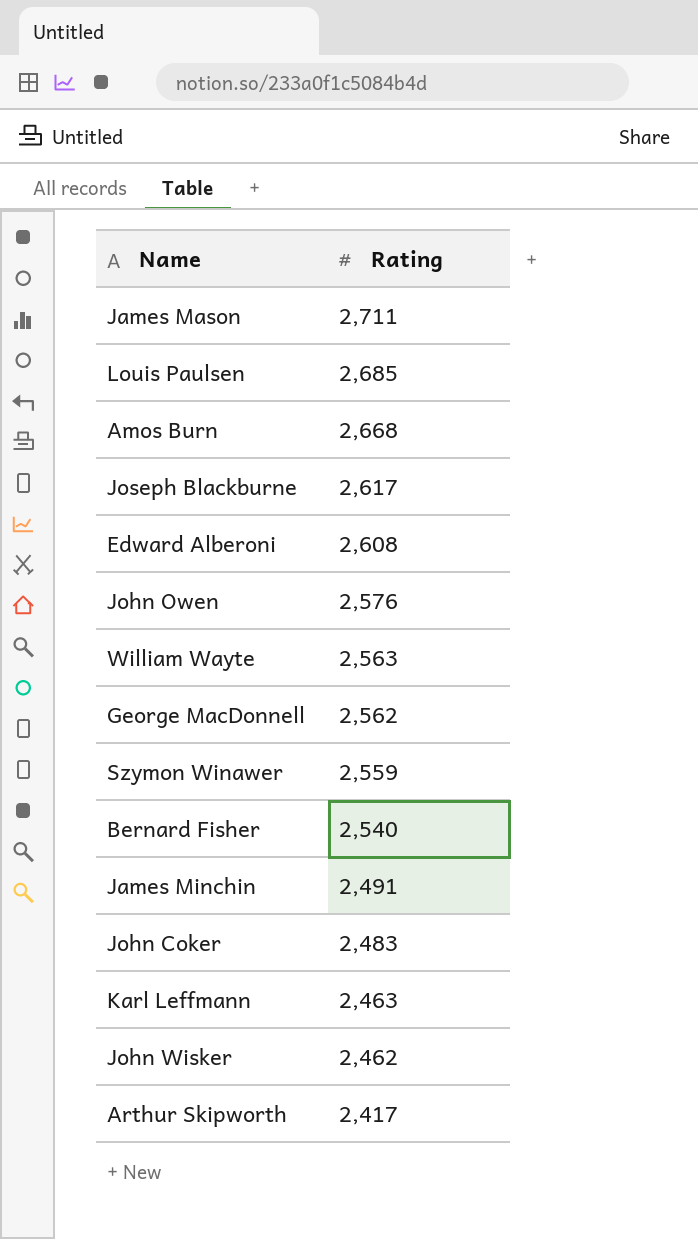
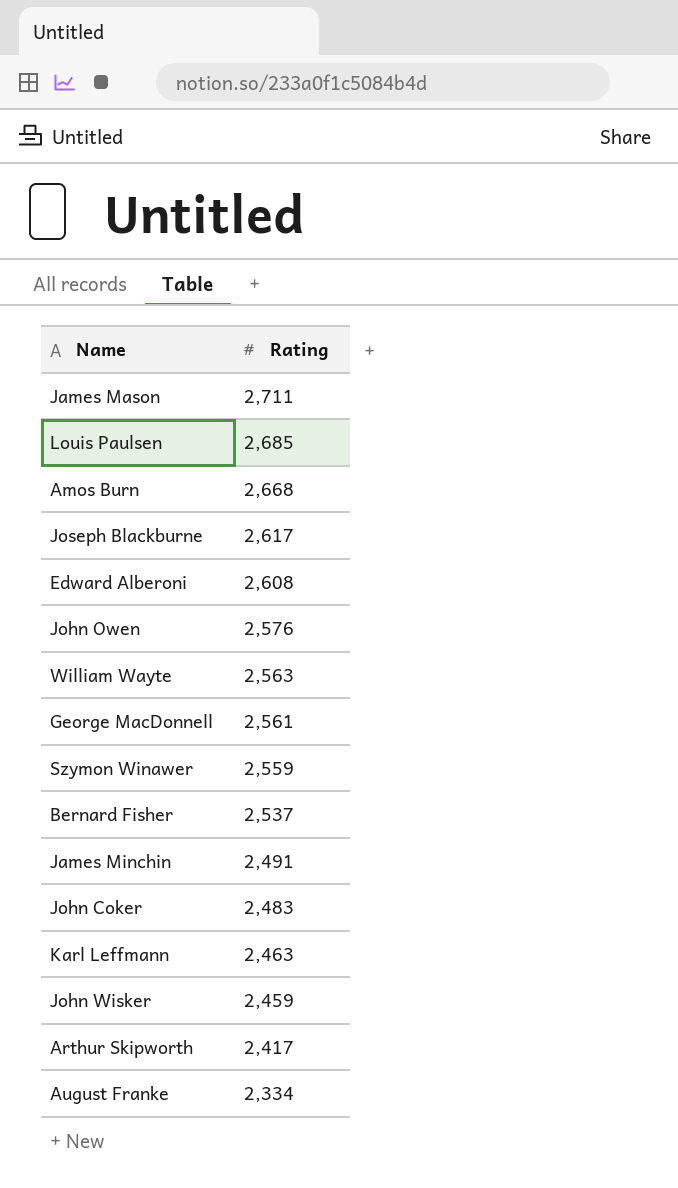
George MacDonnell | Rating: 2,562 -> 2,561
Bernard Fisher | Rating: 2,540 -> 2,537
John Wisker | Rating: 2,462 -> 2,459
row August Franke: none -> 2,334

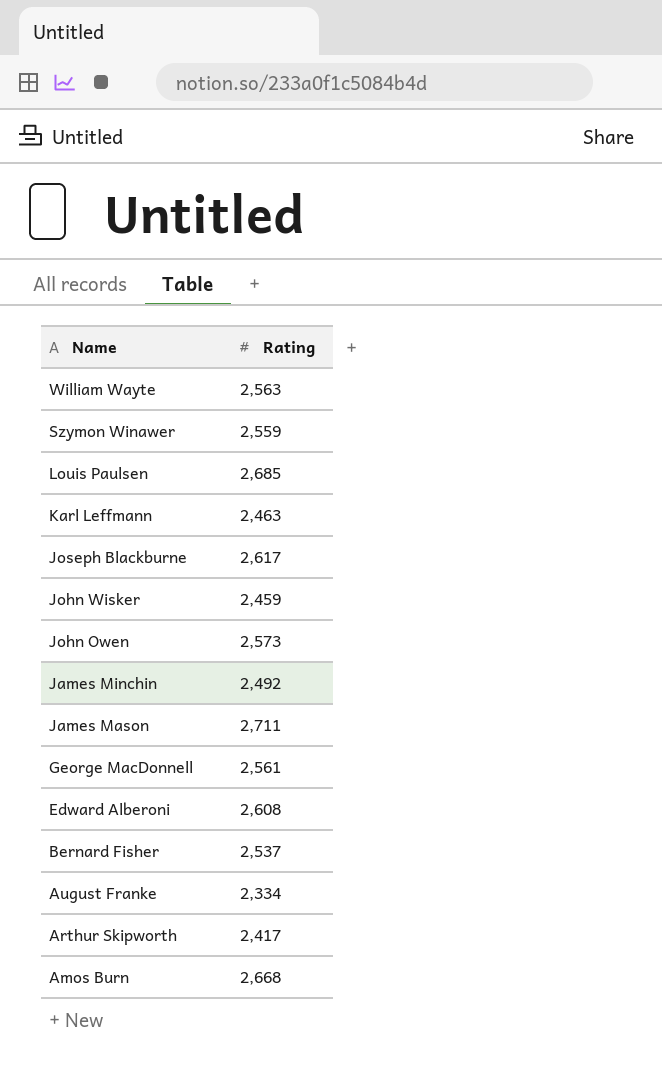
row order: Rating descending -> Name descending
row John Coker: 2,483 -> none
John Owen | Rating: 2,576 -> 2,573
James Minchin | Rating: 2,491 -> 2,492

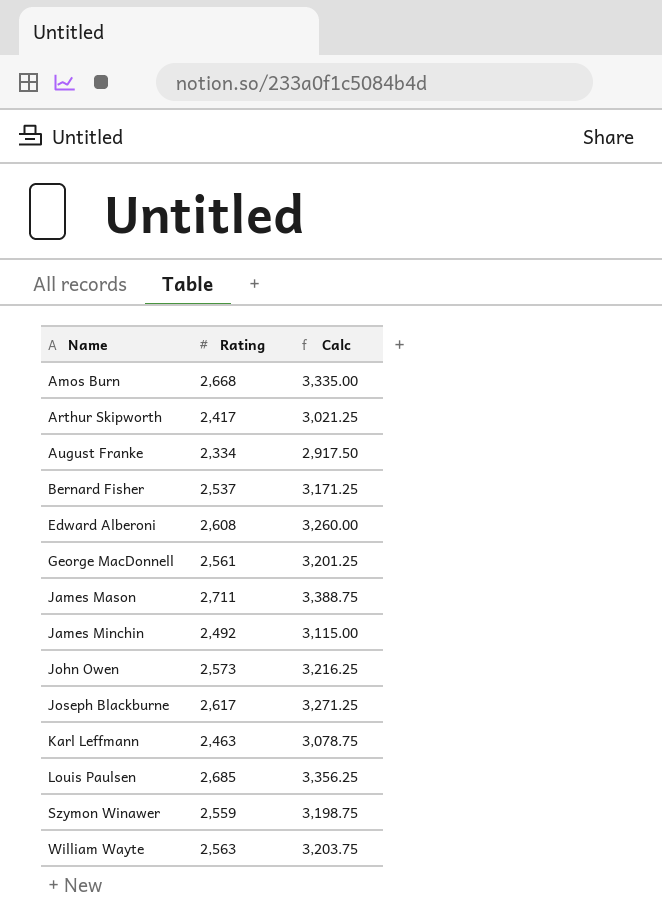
row order: Name descending -> Name ascending
column Calc | formula: none -> [Rating] * 1.25
row John Wisker: 2,459 -> none

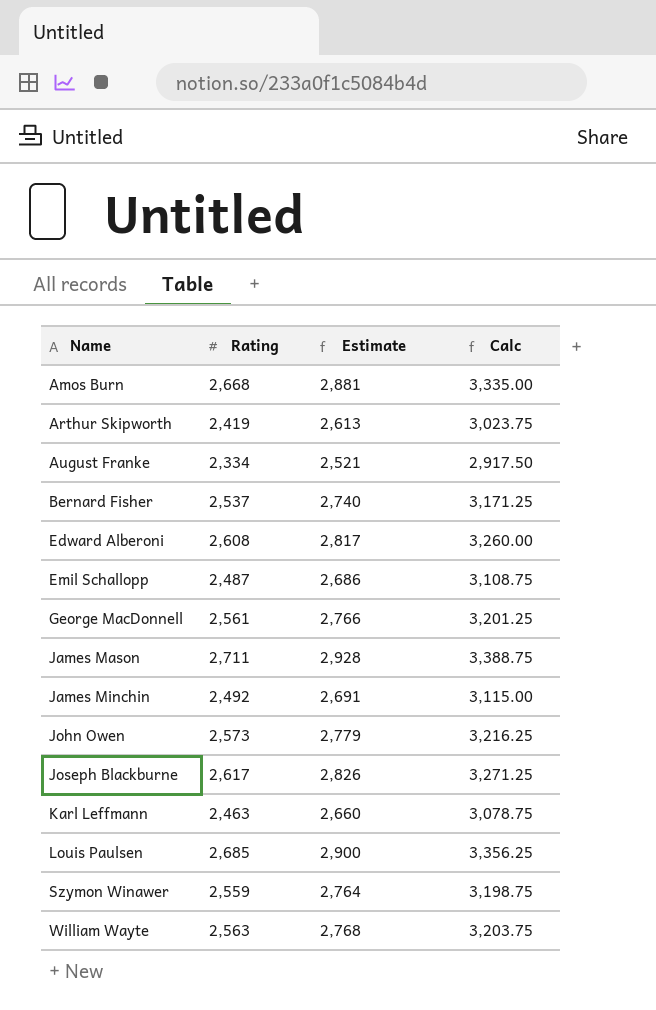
column Estimate | formula: none -> [Rating] * 1.08
Arthur Skipworth | Rating: 2,417 -> 2,419
Arthur Skipworth | Calc: 3,021.25 -> 3,023.75
row Emil Schallopp: none -> 2,487 | 2,686 | 3,108.75

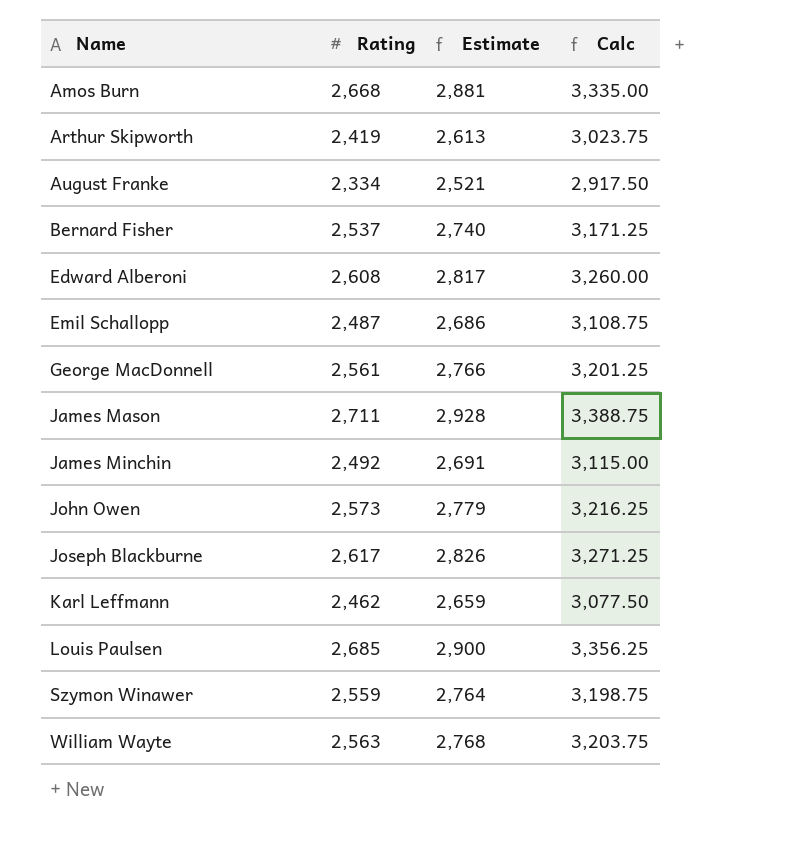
Karl Leffmann | Rating: 2,463 -> 2,462
Karl Leffmann | Estimate: 2,660 -> 2,659
Karl Leffmann | Calc: 3,078.75 -> 3,077.50

